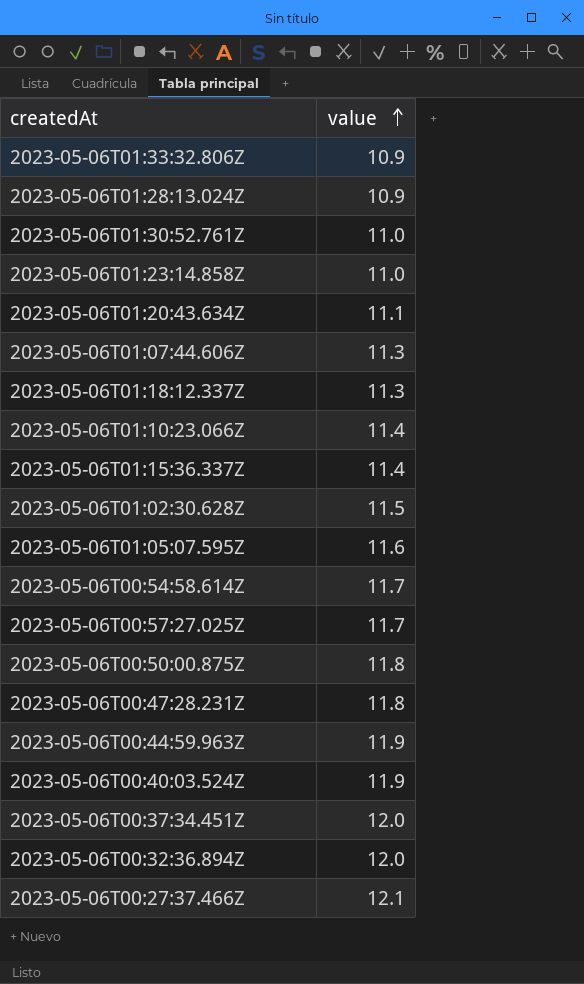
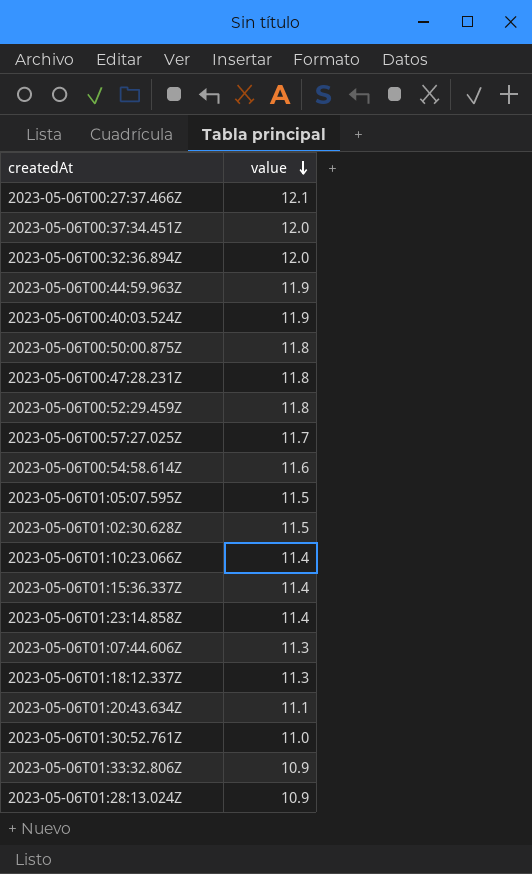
row order: value ascending -> value descending
row 2023-05-06T00:52:29.459Z: none -> 11.8
2023-05-06T00:54:58.614Z | value: 11.7 -> 11.6
2023-05-06T01:05:07.595Z | value: 11.6 -> 11.5
2023-05-06T01:23:14.858Z | value: 11.0 -> 11.4

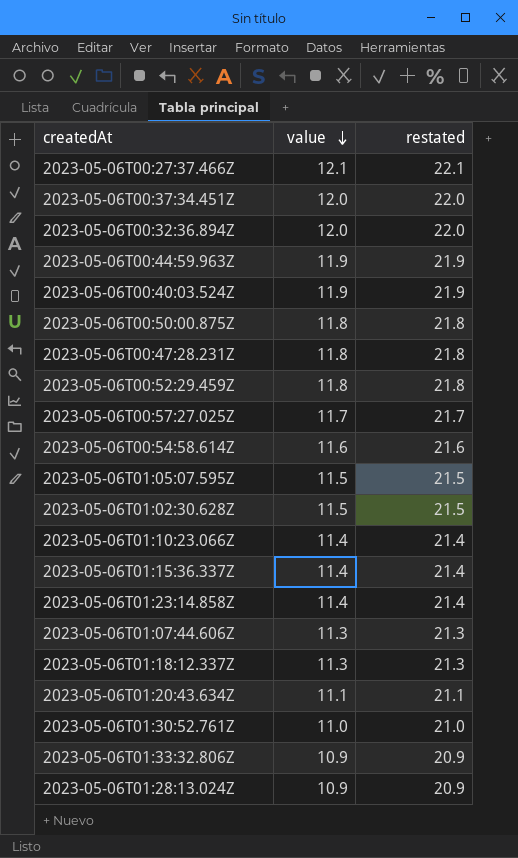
column restated | formula: none -> [value] + 10

